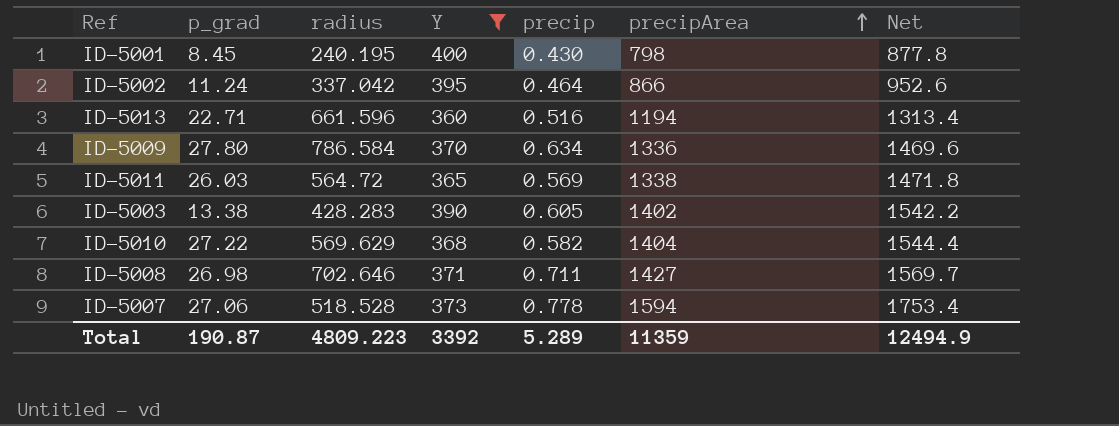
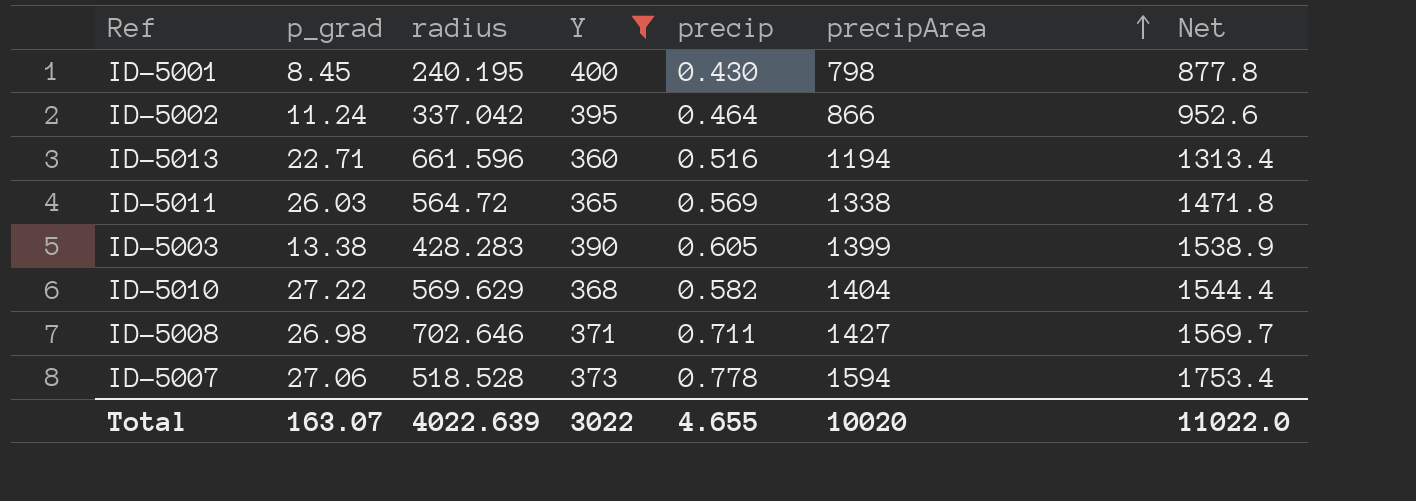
row ID-5009: 27.80 | 786.584 | 370 | 0.634 | 1336 | 1469.6 -> none
ID-5003 | precipArea: 1402 -> 1399
ID-5003 | Net: 1542.2 -> 1538.9
Total | p_grad: 190.87 -> 163.07
Total | radius: 4809.223 -> 4022.639
Total | Y: 3392 -> 3022
Total | precip: 5.289 -> 4.655
Total | precipArea: 11359 -> 10020
Total | Net: 12494.9 -> 11022.0

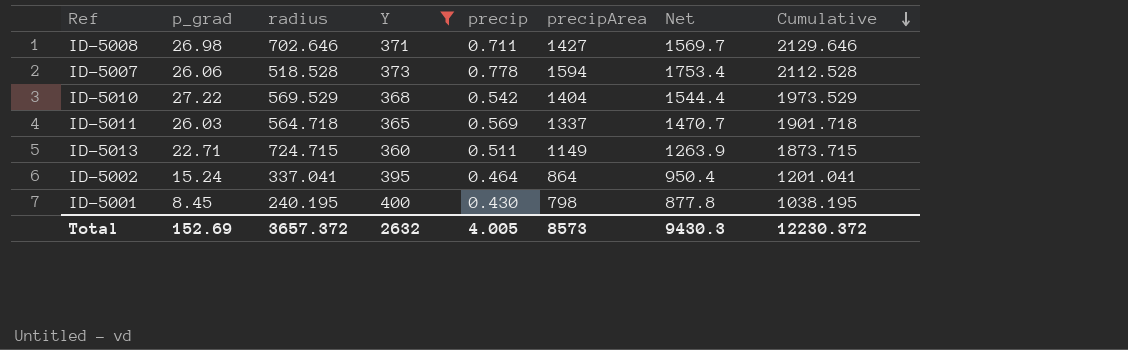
row order: precipArea ascending -> Cumulative descending
column Cumulative | formula: none -> [radius] + [precipArea]
row ID-5003: 13.38 | 428.283 | 390 | 0.605 | 1399 | 1538.9 -> none
ID-5007 | p_grad: 27.06 -> 26.06
ID-5010 | radius: 569.629 -> 569.529
ID-5010 | precip: 0.582 -> 0.542
ID-5011 | radius: 564.72 -> 564.718
ID-5011 | precipArea: 1338 -> 1337
ID-5011 | Net: 1471.8 -> 1470.7
ID-5013 | radius: 661.596 -> 724.715
ID-5013 | precip: 0.516 -> 0.511
ID-5013 | precipArea: 1194 -> 1149
ID-5013 | Net: 1313.4 -> 1263.9
ID-5002 | p_grad: 11.24 -> 15.24
ID-5002 | radius: 337.042 -> 337.041
ID-5002 | precipArea: 866 -> 864
ID-5002 | Net: 952.6 -> 950.4
Total | p_grad: 163.07 -> 152.69
Total | radius: 4022.639 -> 3657.372
Total | Y: 3022 -> 2632
Total | precip: 4.655 -> 4.005
Total | precipArea: 10020 -> 8573
Total | Net: 11022.0 -> 9430.3

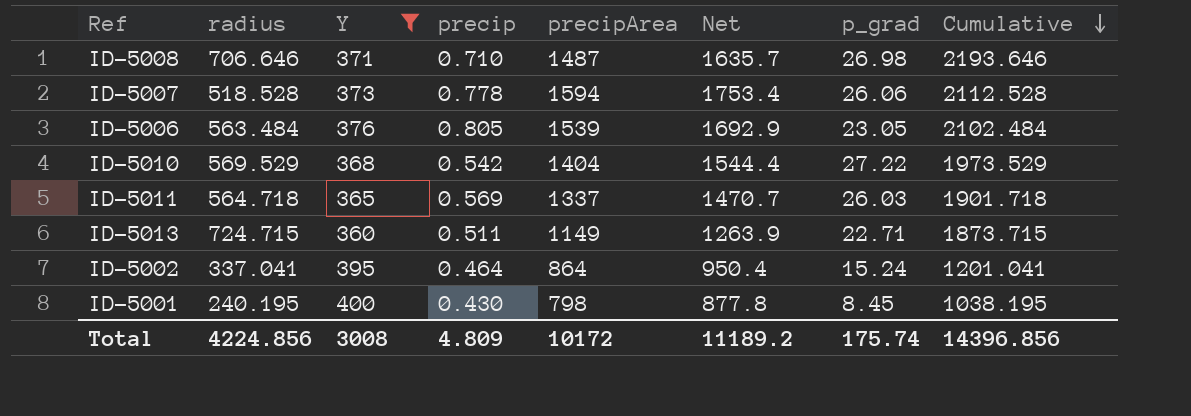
column p_grad | position: 2 -> 7
ID-5008 | radius: 702.646 -> 706.646
ID-5008 | precip: 0.711 -> 0.710
ID-5008 | precipArea: 1427 -> 1487
ID-5008 | Net: 1569.7 -> 1635.7
ID-5008 | Cumulative: 2129.646 -> 2193.646
row ID-5006: none -> 563.484 | 376 | 0.805 | 1539 | 1692.9 | 23.05 | 2102.484
Total | radius: 3657.372 -> 4224.856
Total | Y: 2632 -> 3008
Total | precip: 4.005 -> 4.809
Total | precipArea: 8573 -> 10172
Total | Net: 9430.3 -> 11189.2
Total | p_grad: 152.69 -> 175.74
Total | Cumulative: 12230.372 -> 14396.856

